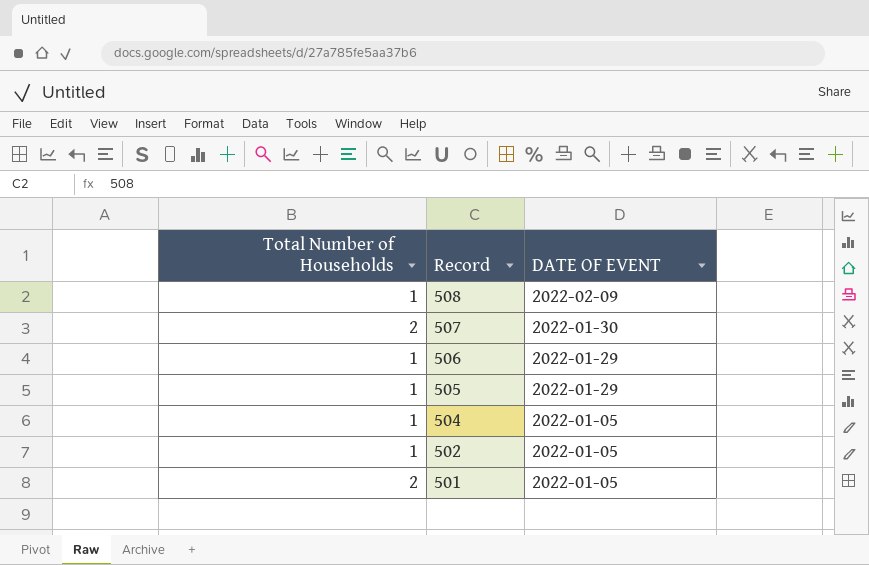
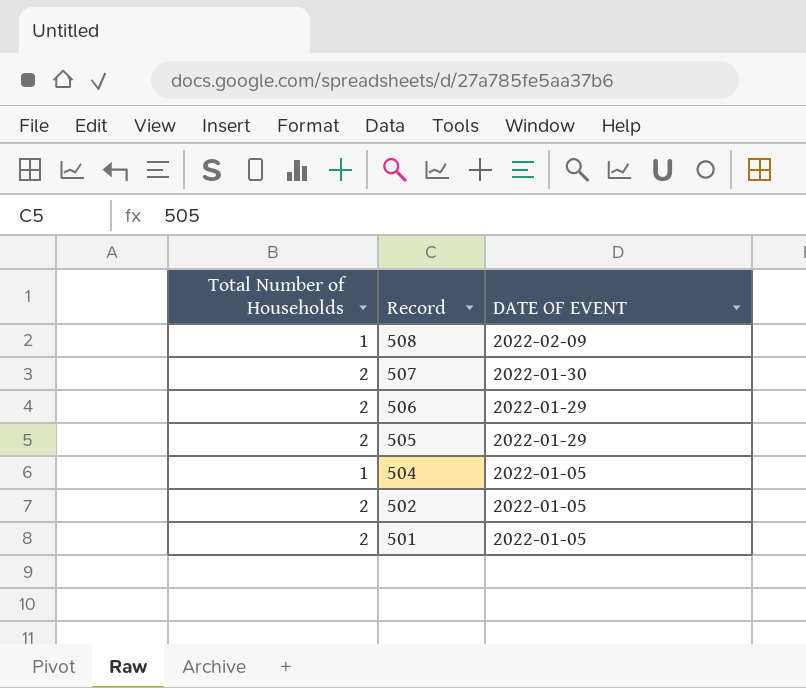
506 | Total Number of Households: 1 -> 2
505 | Total Number of Households: 1 -> 2
502 | Total Number of Households: 1 -> 2

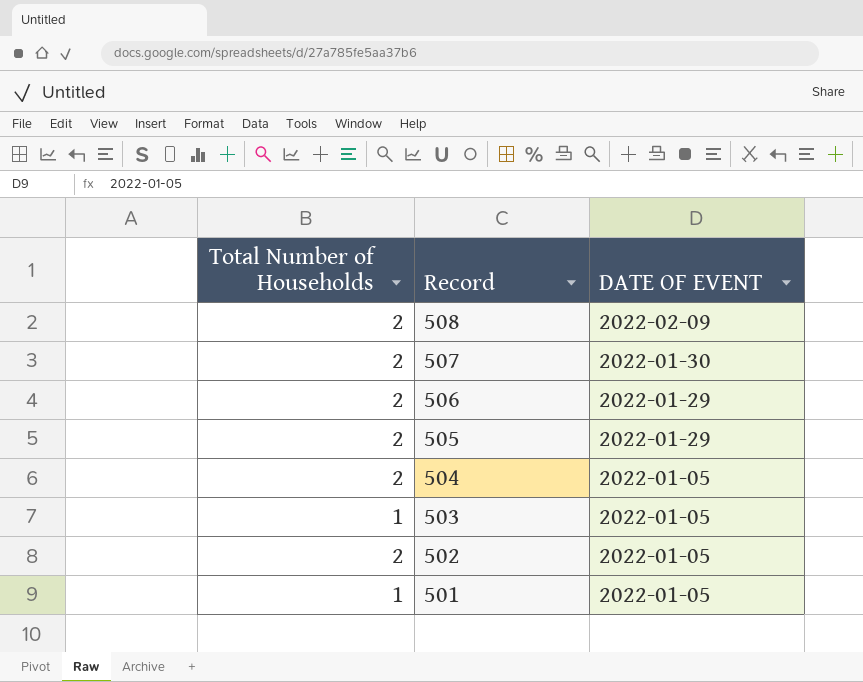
508 | Total Number of Households: 1 -> 2
504 | Total Number of Households: 1 -> 2
row 503: none -> 1 | 2022-01-05
501 | Total Number of Households: 2 -> 1

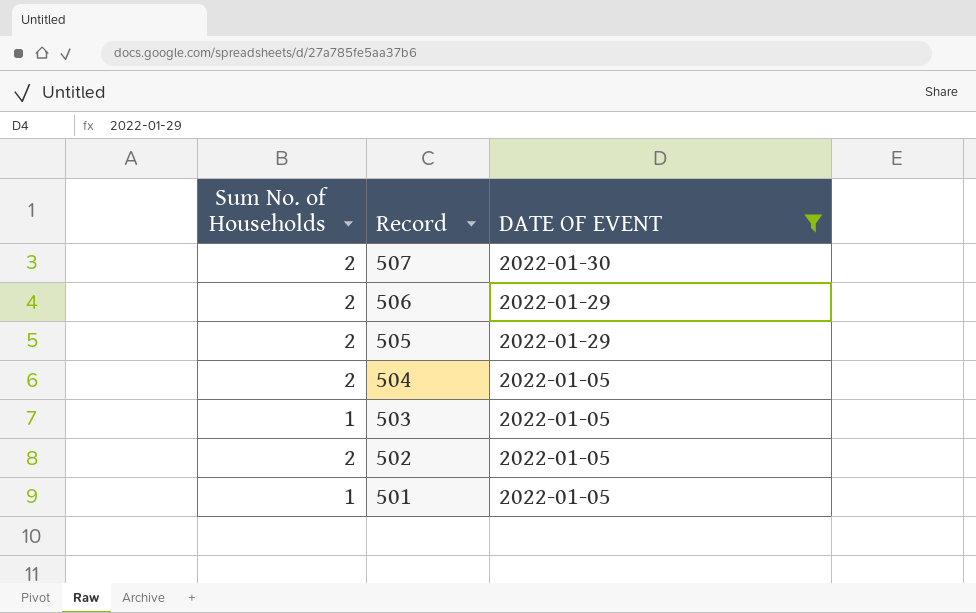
filter: none -> DATE OF EVENT != 2022-02-09
column name: Total Number of Households -> Sum No. of Households

